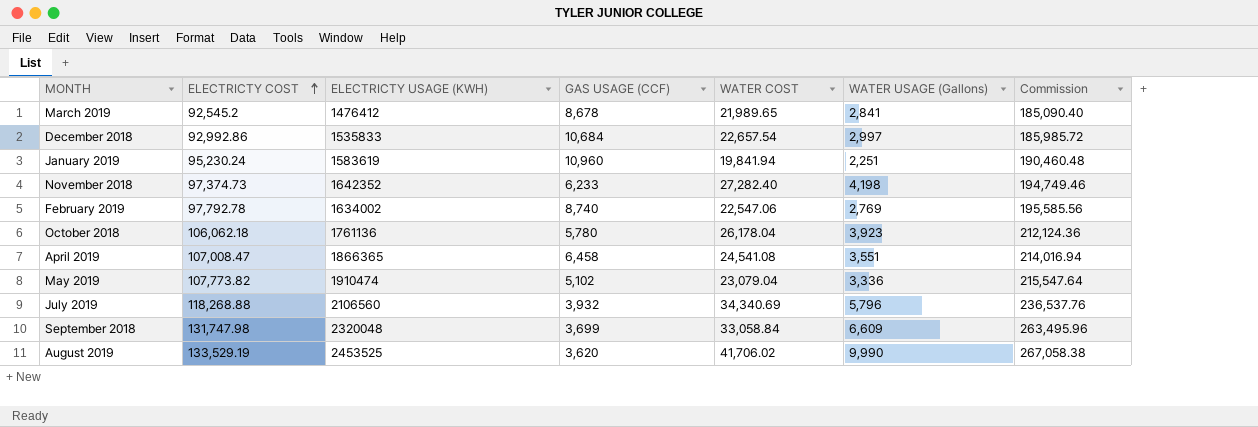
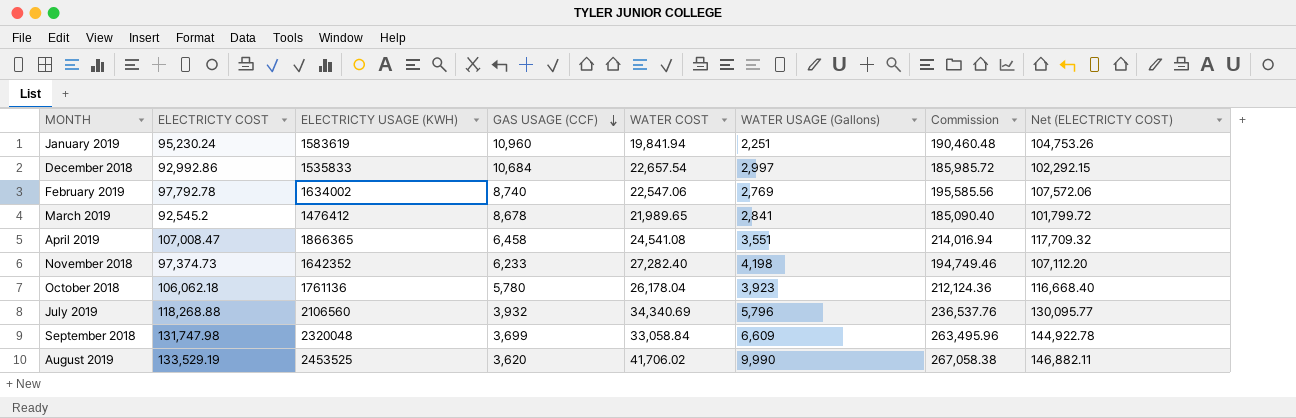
row order: ELECTRICTY COST ascending -> GAS USAGE (CCF) descending
column Net (ELECTRICTY COST) | formula: none -> [ELECTRICTY COST] * 1.1
row May 2019: 107,773.82 | 1910474 | 5,102 | 23,079.04 | 3,336 | 215,547.64 -> none

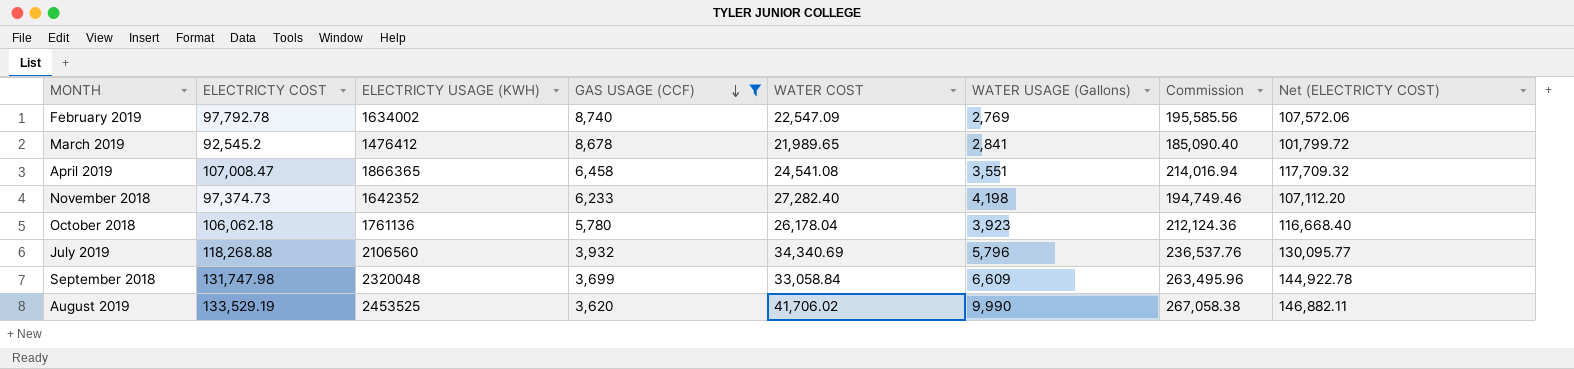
filter: none -> GAS USAGE (CCF) <= 8,740
February 2019 | WATER COST: 22,547.06 -> 22,547.09

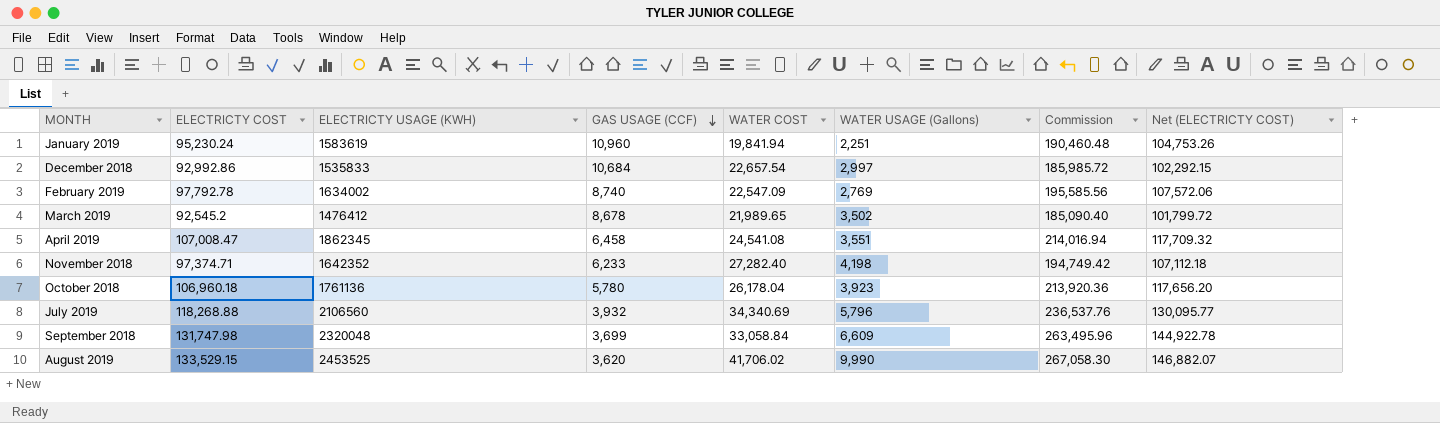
filter: GAS USAGE (CCF) <= 8,740 -> none
March 2019 | WATER USAGE (Gallons): 2,841 -> 3,502
April 2019 | ELECTRICTY USAGE (KWH): 1866365 -> 1862345
November 2018 | ELECTRICTY COST: 97,374.73 -> 97,374.71
November 2018 | Commission: 194,749.46 -> 194,749.42
November 2018 | Net (ELECTRICTY COST): 107,112.20 -> 107,112.18
October 2018 | ELECTRICTY COST: 106,062.18 -> 106,960.18
October 2018 | Commission: 212,124.36 -> 213,920.36
October 2018 | Net (ELECTRICTY COST): 116,668.40 -> 117,656.20
August 2019 | ELECTRICTY COST: 133,529.19 -> 133,529.15
August 2019 | Commission: 267,058.38 -> 267,058.30
August 2019 | Net (ELECTRICTY COST): 146,882.11 -> 146,882.07

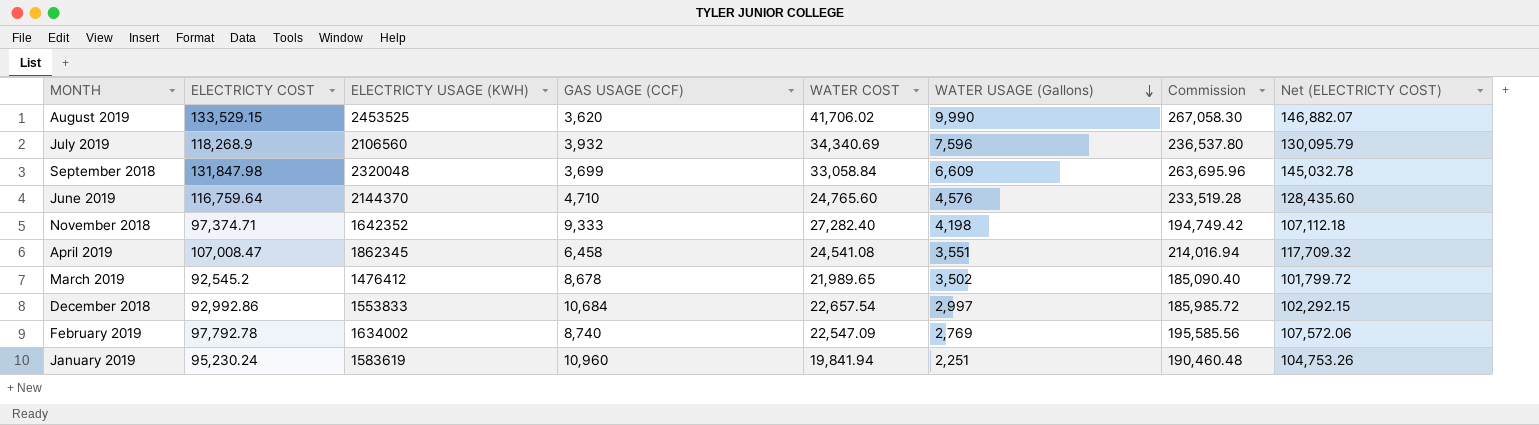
row order: GAS USAGE (CCF) descending -> WATER USAGE (Gallons) descending
row October 2018: 106,960.18 | 1761136 | 5,780 | 26,178.04 | 3,923 | 213,920.36 | 117,656.20 -> none
July 2019 | ELECTRICTY COST: 118,268.88 -> 118,268.9
July 2019 | WATER USAGE (Gallons): 5,796 -> 7,596
July 2019 | Commission: 236,537.76 -> 236,537.80
July 2019 | Net (ELECTRICTY COST): 130,095.77 -> 130,095.79
September 2018 | ELECTRICTY COST: 131,747.98 -> 131,847.98
September 2018 | Commission: 263,495.96 -> 263,695.96
September 2018 | Net (ELECTRICTY COST): 144,922.78 -> 145,032.78
row June 2019: none -> 116,759.64 | 2144370 | 4,710 | 24,765.60 | 4,576 | 233,519.28 | 128,435.60
November 2018 | GAS USAGE (CCF): 6,233 -> 9,333
December 2018 | ELECTRICTY USAGE (KWH): 1535833 -> 1553833

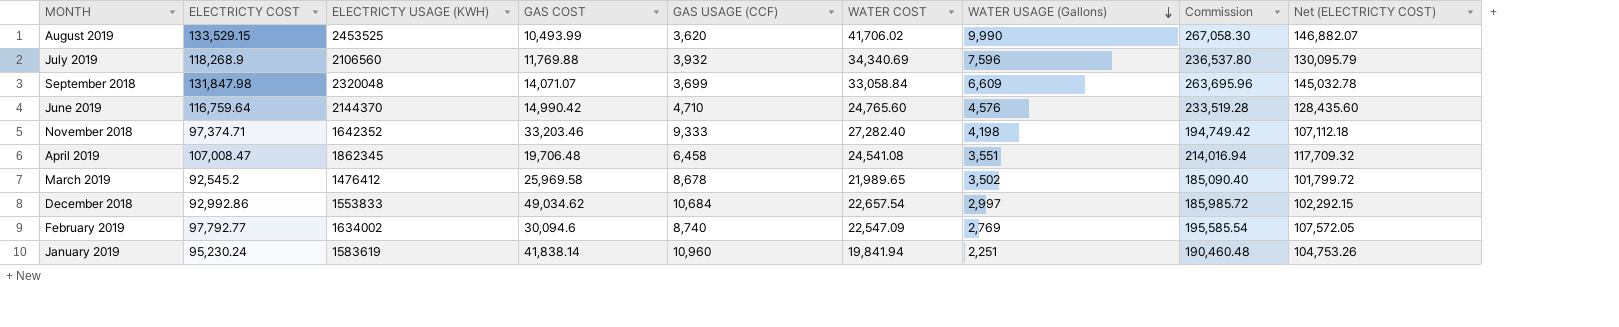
column GAS COST | position: none -> 4
February 2019 | ELECTRICTY COST: 97,792.78 -> 97,792.77
February 2019 | Commission: 195,585.56 -> 195,585.54
February 2019 | Net (ELECTRICTY COST): 107,572.06 -> 107,572.05

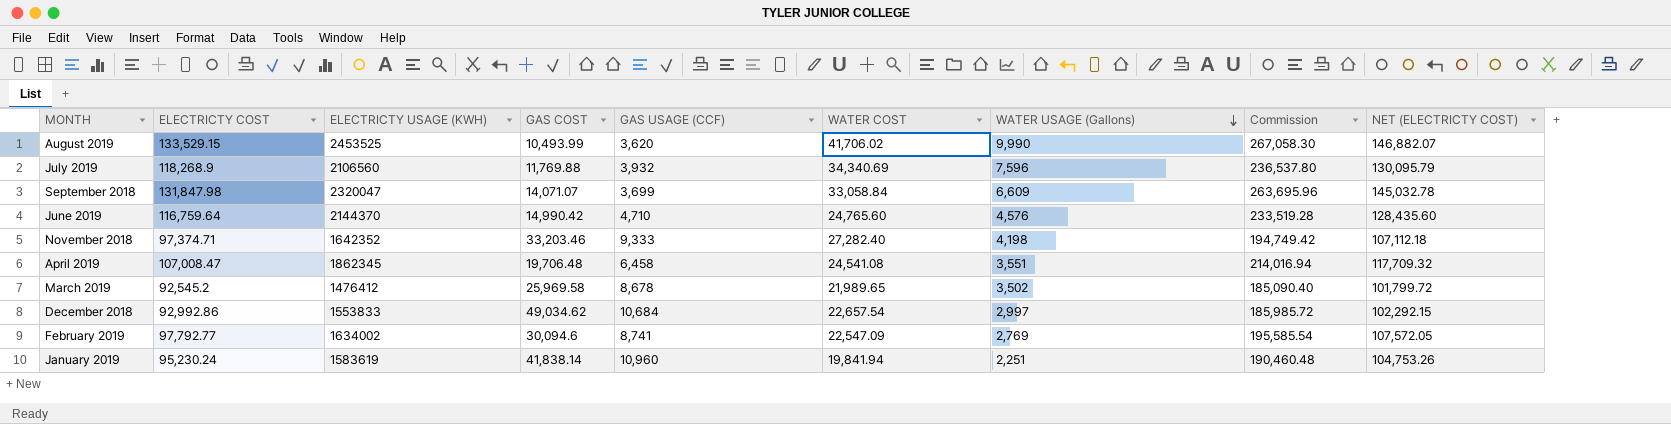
column name: Net (ELECTRICTY COST) -> NET (ELECTRICTY COST)
September 2018 | ELECTRICTY USAGE (KWH): 2320048 -> 2320047
February 2019 | GAS USAGE (CCF): 8,740 -> 8,741

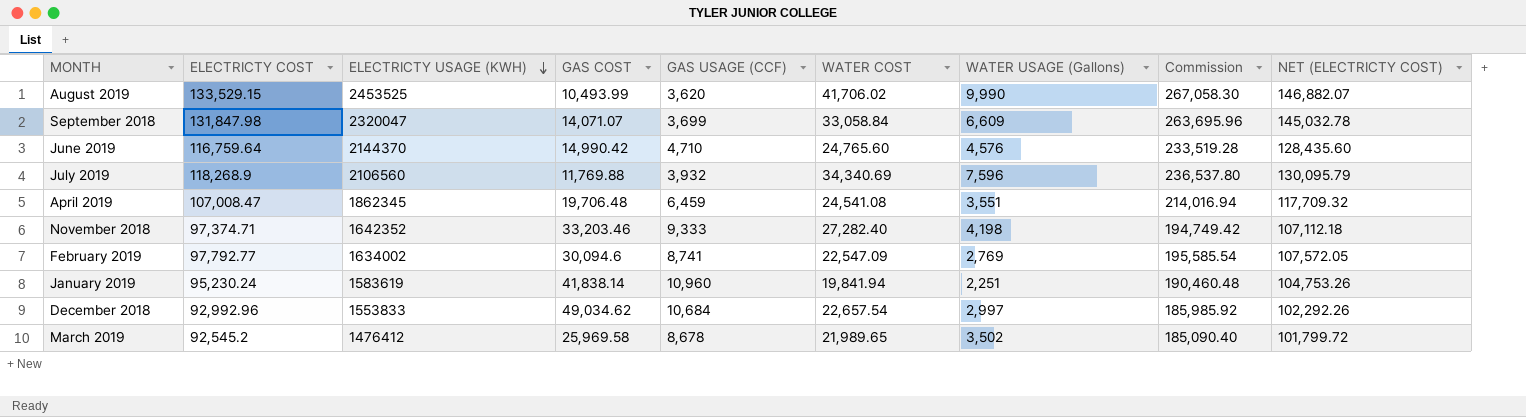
row order: WATER USAGE (Gallons) descending -> ELECTRICTY USAGE (KWH) descending
April 2019 | GAS USAGE (CCF): 6,458 -> 6,459
December 2018 | ELECTRICTY COST: 92,992.86 -> 92,992.96
December 2018 | Commission: 185,985.72 -> 185,985.92
December 2018 | NET (ELECTRICTY COST): 102,292.15 -> 102,292.26

